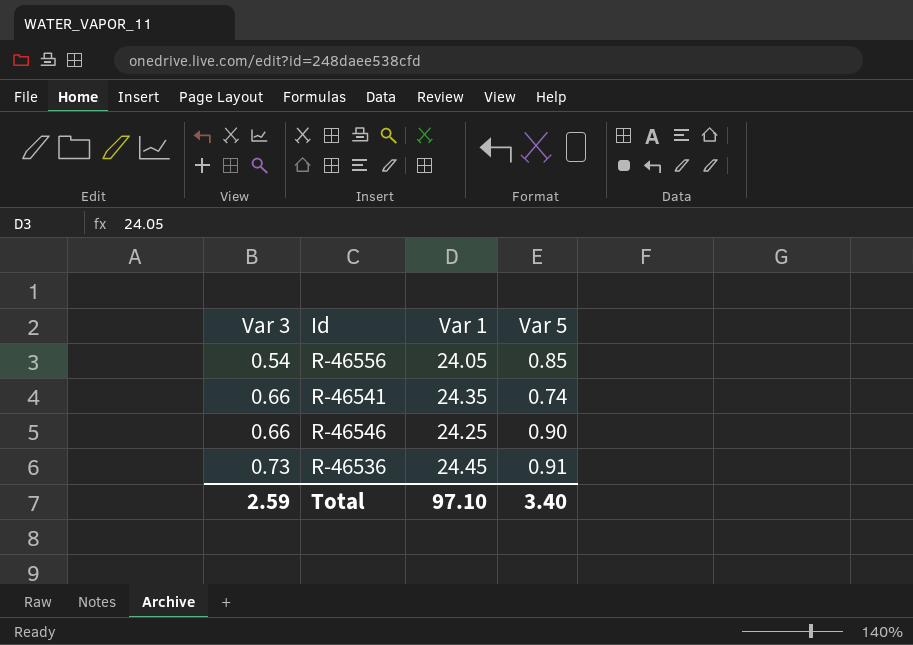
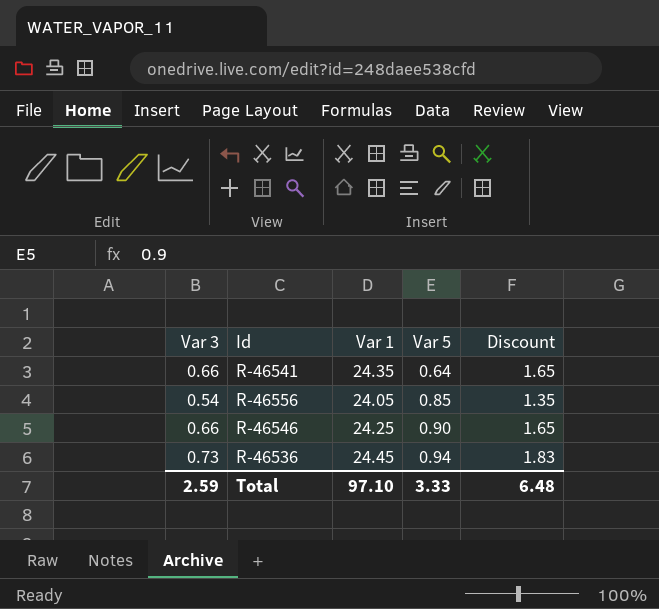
row order: Var 3 ascending -> Var 5 ascending
column Discount | formula: none -> [Var 3] * 2.5
R-46541 | Var 5: 0.74 -> 0.64
R-46536 | Var 5: 0.91 -> 0.94
Total | Var 5: 3.40 -> 3.33

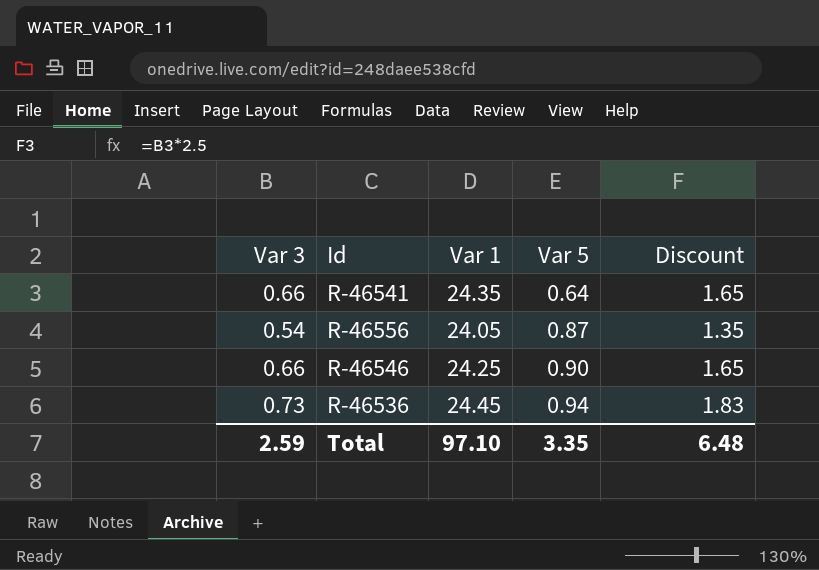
R-46556 | Var 5: 0.85 -> 0.87
Total | Var 5: 3.33 -> 3.35

